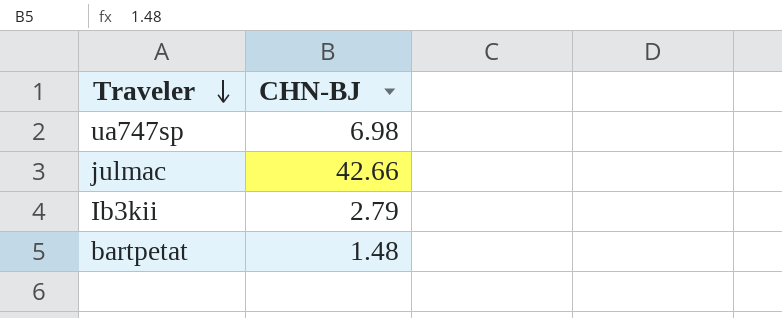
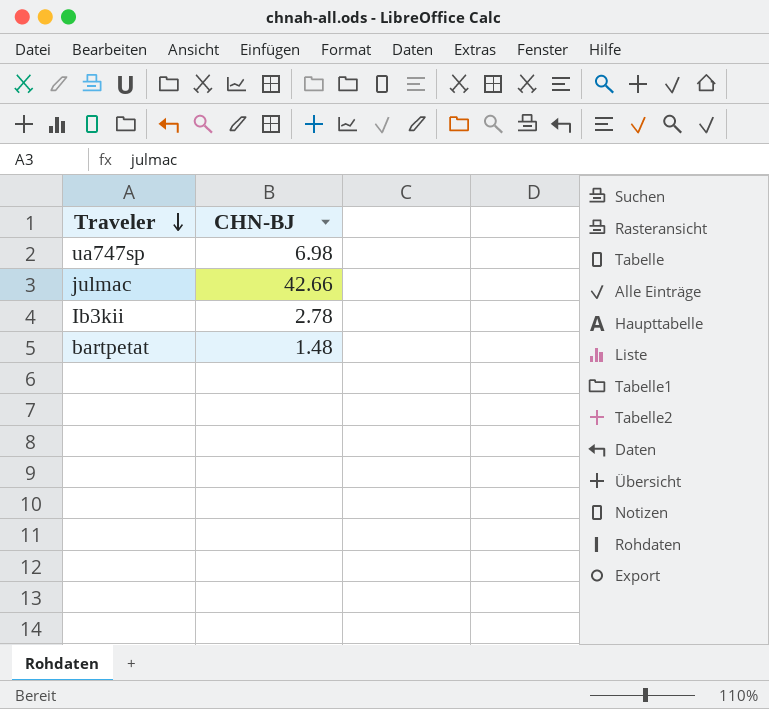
Ib3kii | CHN-BJ: 2.79 -> 2.78

